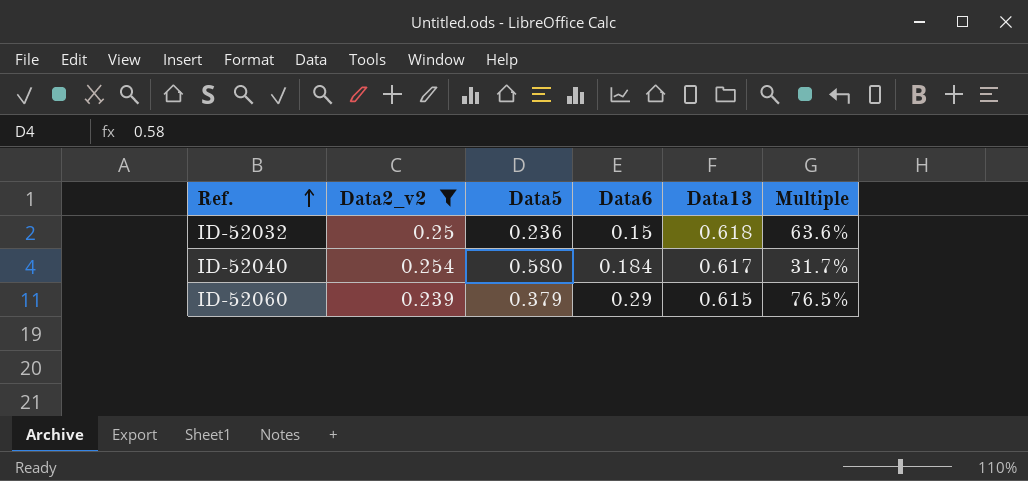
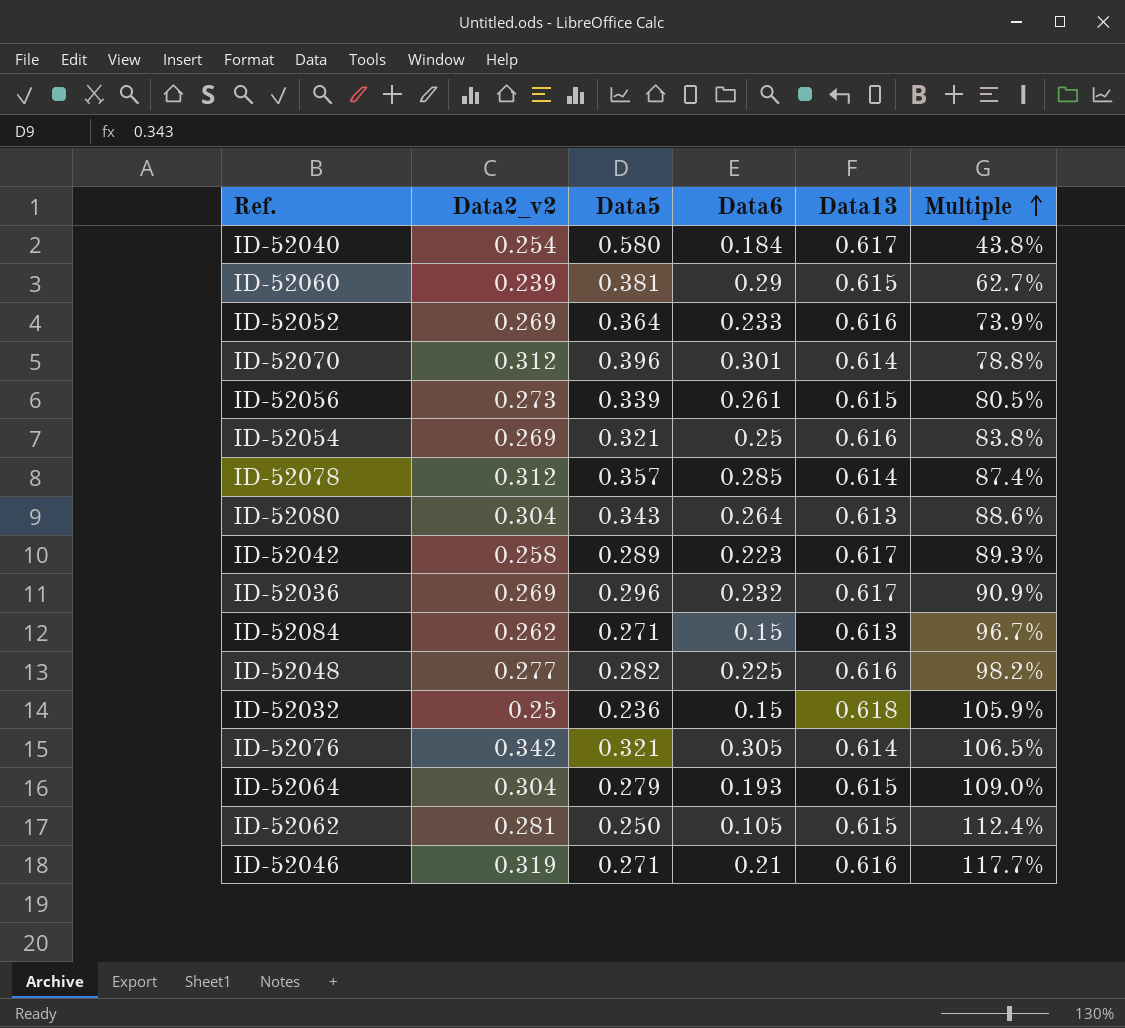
filter: Data2_v2 <= 0.254 -> none
row order: Ref. ascending -> Multiple ascending
column Multiple | formula: [Data6] / [Data5] -> [Data2_v2] / [Data5]
ID-52060 | Data5: 0.379 -> 0.381

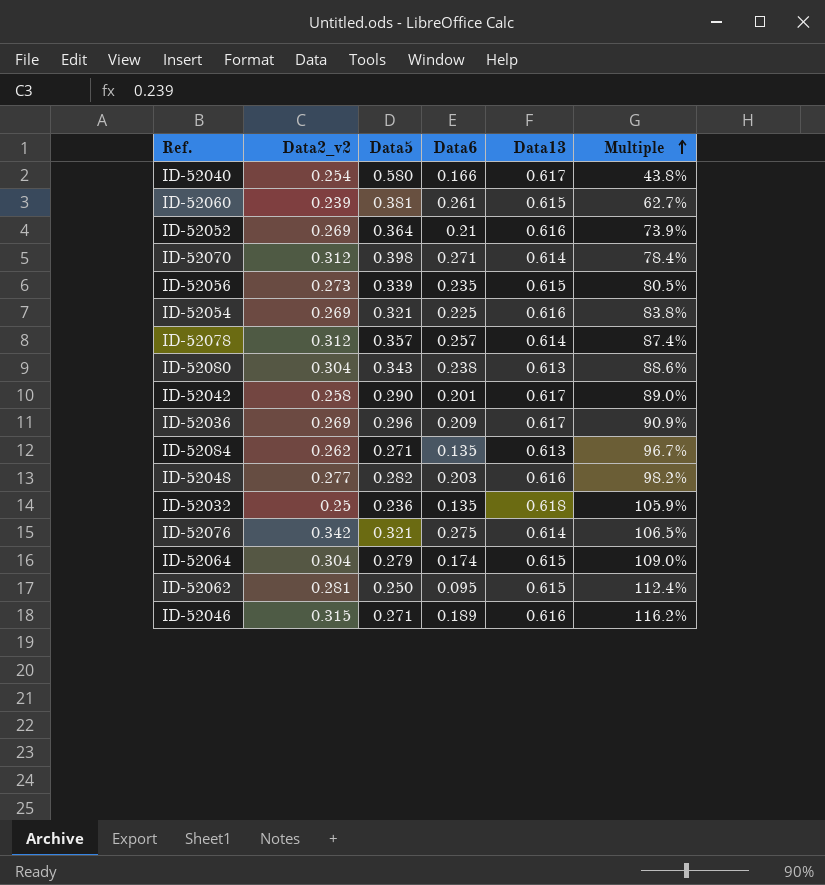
ID-52040 | Data6: 0.184 -> 0.166
ID-52060 | Data6: 0.29 -> 0.261
ID-52052 | Data6: 0.233 -> 0.21
ID-52070 | Data5: 0.396 -> 0.398
ID-52070 | Data6: 0.301 -> 0.271
ID-52070 | Multiple: 78.8% -> 78.4%
ID-52056 | Data6: 0.261 -> 0.235
ID-52054 | Data6: 0.25 -> 0.225
ID-52078 | Data6: 0.285 -> 0.257
ID-52080 | Data6: 0.264 -> 0.238
ID-52042 | Data5: 0.289 -> 0.290
ID-52042 | Data6: 0.223 -> 0.201
ID-52042 | Multiple: 89.3% -> 89.0%
ID-52036 | Data6: 0.232 -> 0.209
ID-52084 | Data6: 0.15 -> 0.135
ID-52048 | Data6: 0.225 -> 0.203
ID-52032 | Data6: 0.15 -> 0.135
ID-52076 | Data6: 0.305 -> 0.275
ID-52064 | Data6: 0.193 -> 0.174
ID-52062 | Data6: 0.105 -> 0.095
ID-52046 | Data2_v2: 0.319 -> 0.315
ID-52046 | Data6: 0.21 -> 0.189
ID-52046 | Multiple: 117.7% -> 116.2%

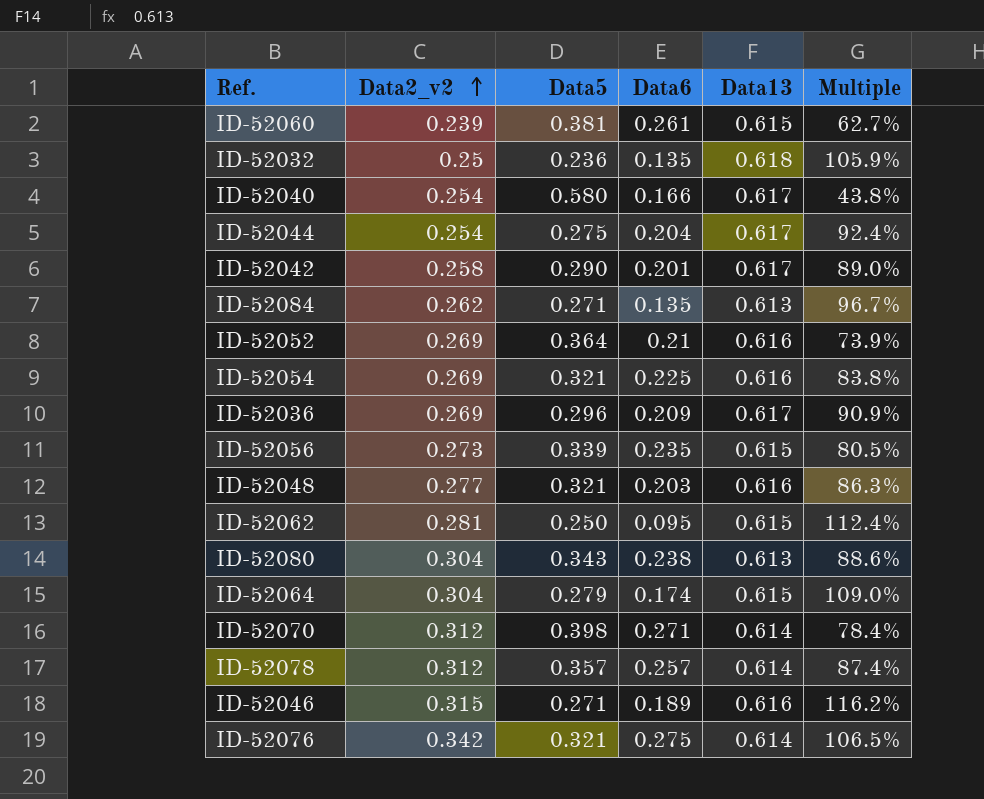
row order: Multiple ascending -> Data2_v2 ascending
row ID-52044: none -> 0.254 | 0.275 | 0.204 | 0.617 | 92.4%
ID-52048 | Data5: 0.282 -> 0.321
ID-52048 | Multiple: 98.2% -> 86.3%

